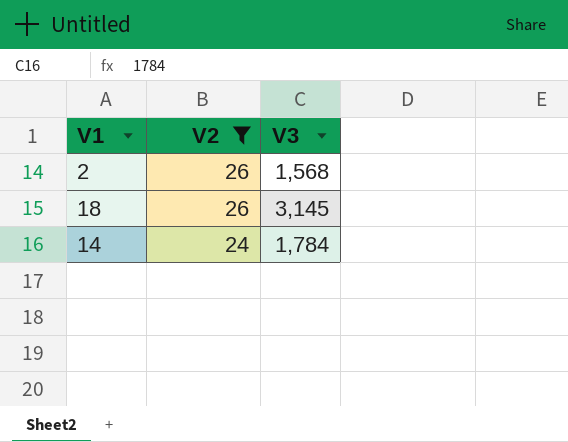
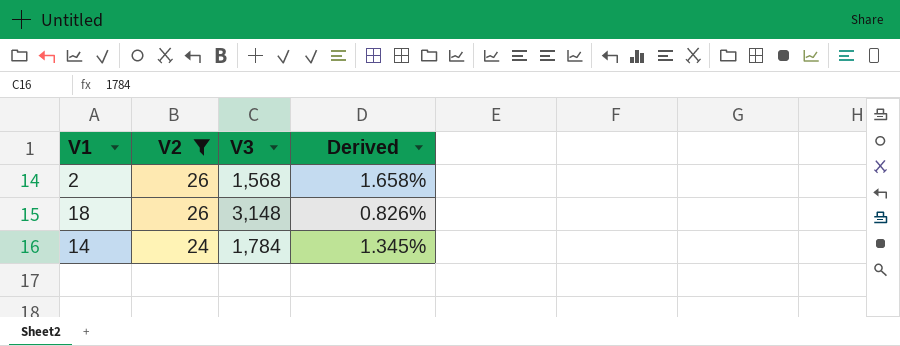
column Derived | formula: none -> [V2] / [V3]
18 | V3: 3,145 -> 3,148

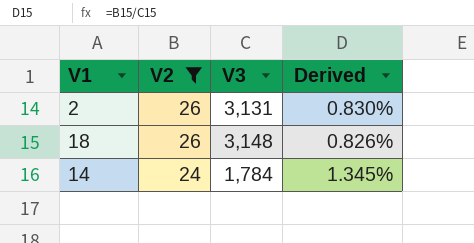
2 | V3: 1,568 -> 3,131
2 | Derived: 1.658% -> 0.830%

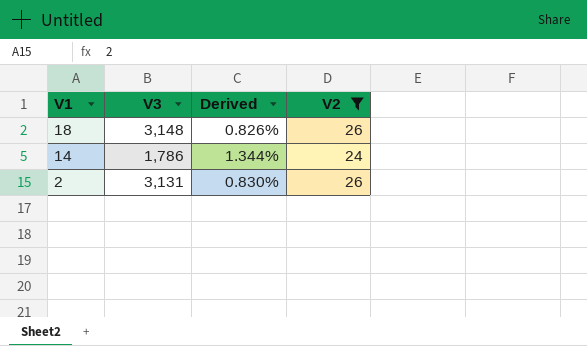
row order: V2 descending -> V1 descending
column V2 | position: 2 -> 4
14 | V3: 1,784 -> 1,786
14 | Derived: 1.345% -> 1.344%

